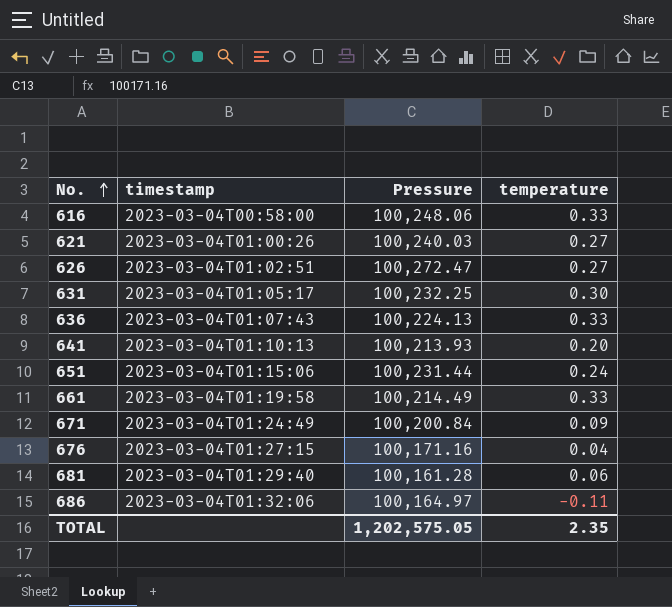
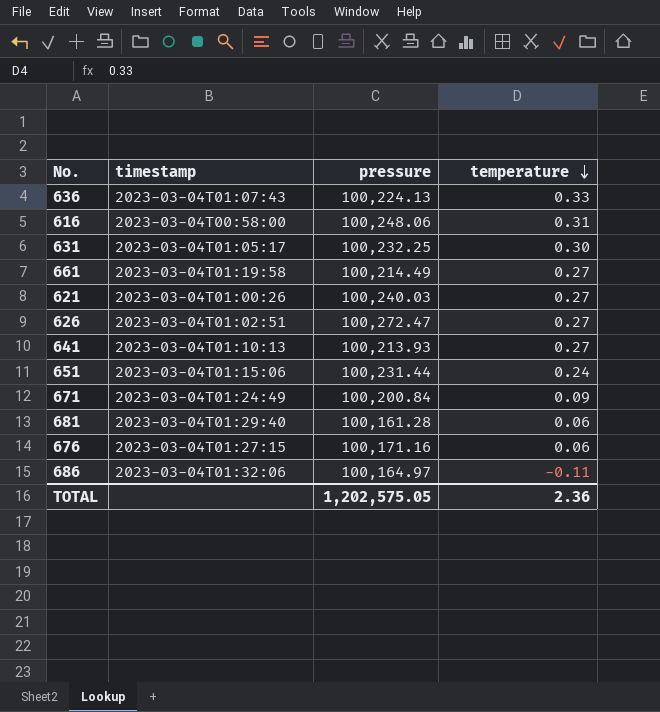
row order: No. ascending -> temperature descending
column name: Pressure -> pressure
616 | temperature: 0.33 -> 0.31
661 | temperature: 0.33 -> 0.27
641 | temperature: 0.20 -> 0.27
676 | temperature: 0.04 -> 0.06
TOTAL | temperature: 2.35 -> 2.36

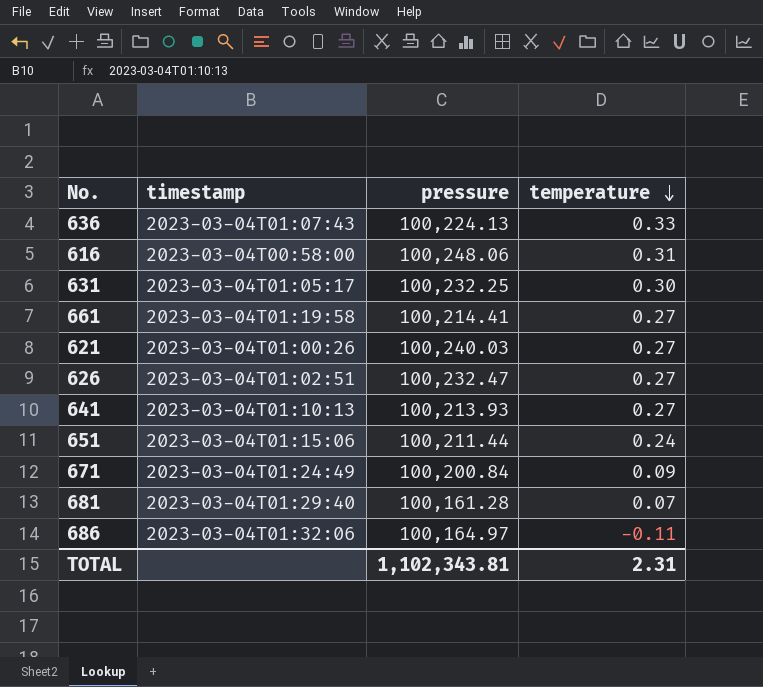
row 676: 2023-03-04T01:27:15 | 100,171.16 | 0.06 -> none
661 | pressure: 100,214.49 -> 100,214.41
626 | pressure: 100,272.47 -> 100,232.47
651 | pressure: 100,231.44 -> 100,211.44
681 | temperature: 0.06 -> 0.07
TOTAL | pressure: 1,202,575.05 -> 1,102,343.81
TOTAL | temperature: 2.36 -> 2.31

